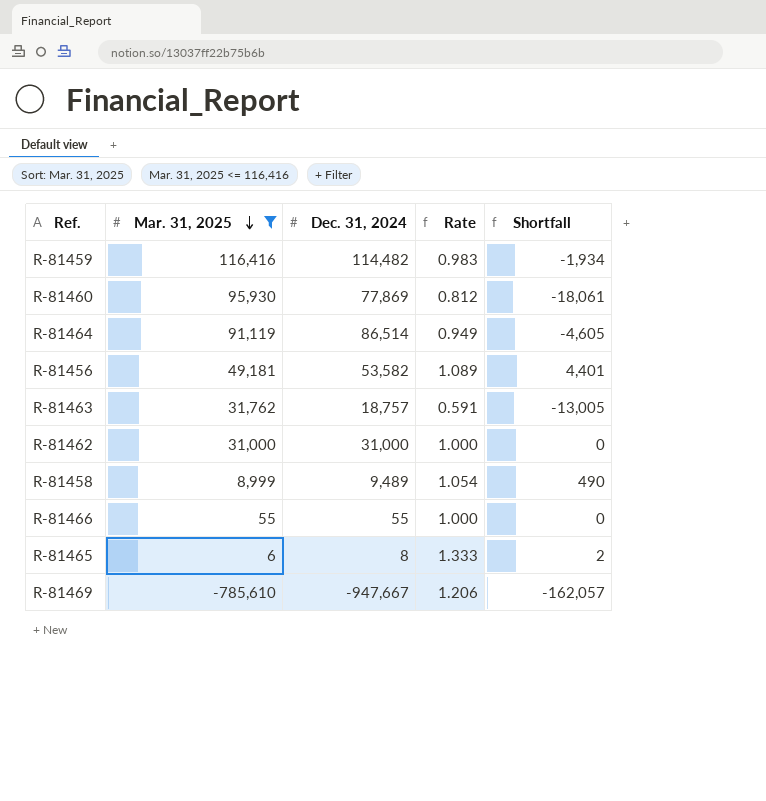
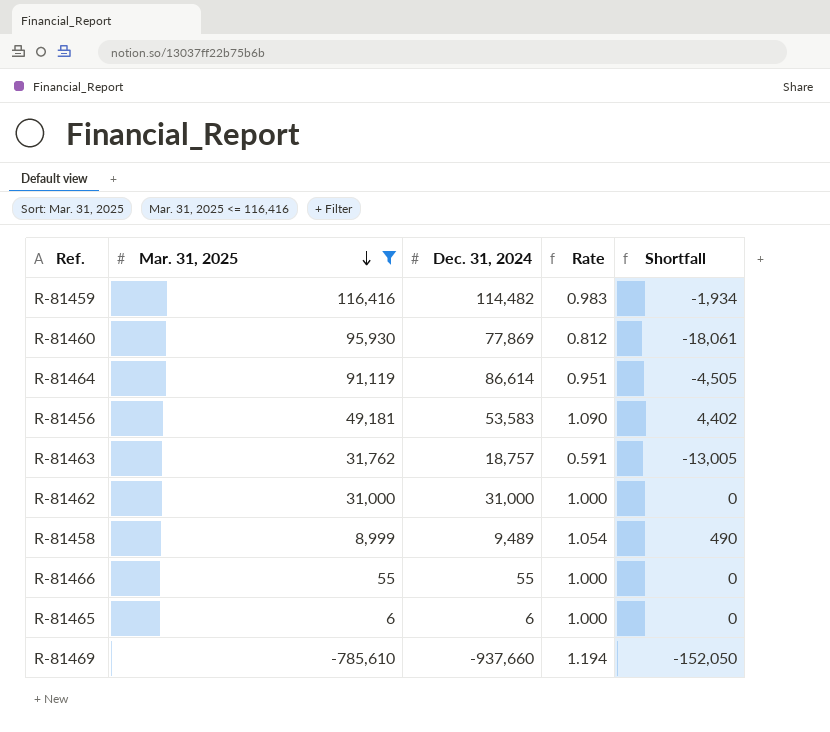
R-81464 | Dec. 31, 2024: 86,514 -> 86,614
R-81464 | Rate: 0.949 -> 0.951
R-81464 | Shortfall: -4,605 -> -4,505
R-81456 | Dec. 31, 2024: 53,582 -> 53,583
R-81456 | Rate: 1.089 -> 1.090
R-81456 | Shortfall: 4,401 -> 4,402
R-81465 | Dec. 31, 2024: 8 -> 6
R-81465 | Rate: 1.333 -> 1.000
R-81465 | Shortfall: 2 -> 0
R-81469 | Dec. 31, 2024: -947,667 -> -937,660
R-81469 | Rate: 1.206 -> 1.194
R-81469 | Shortfall: -162,057 -> -152,050

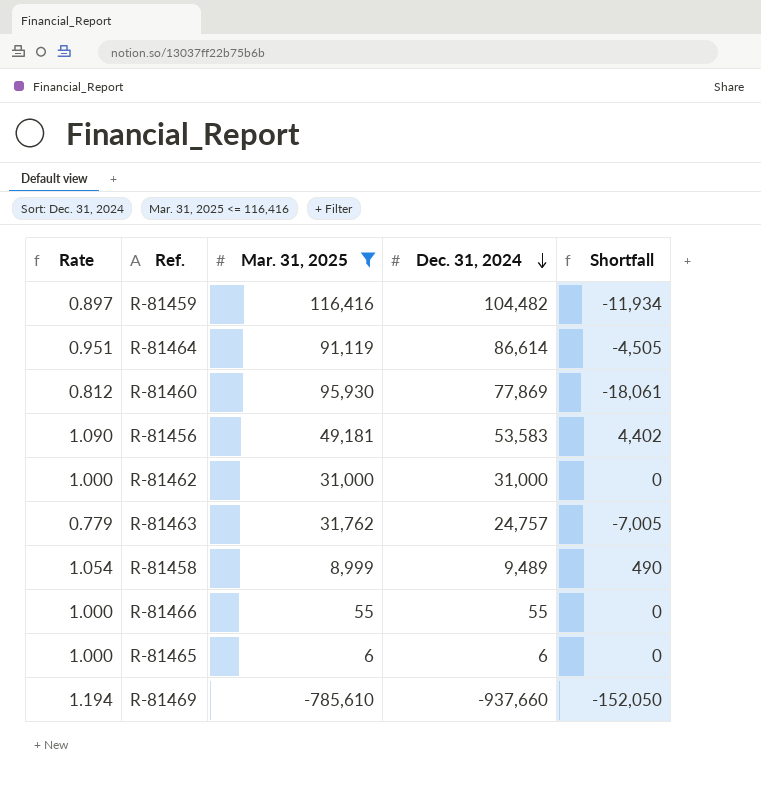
row order: Mar. 31, 2025 descending -> Dec. 31, 2024 descending
column Rate | position: 4 -> 1
R-81459 | Rate: 0.983 -> 0.897
R-81459 | Dec. 31, 2024: 114,482 -> 104,482
R-81459 | Shortfall: -1,934 -> -11,934
R-81463 | Rate: 0.591 -> 0.779
R-81463 | Dec. 31, 2024: 18,757 -> 24,757
R-81463 | Shortfall: -13,005 -> -7,005

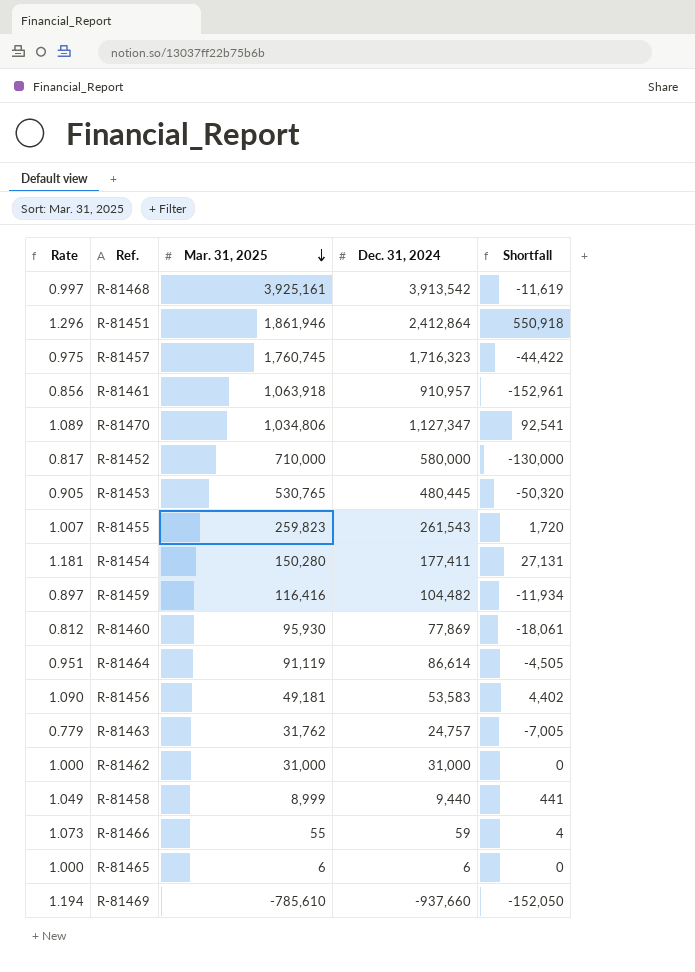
filter: Mar. 31, 2025 <= 116,416 -> none
row order: Dec. 31, 2024 descending -> Mar. 31, 2025 descending
R-81458 | Rate: 1.054 -> 1.049
R-81458 | Dec. 31, 2024: 9,489 -> 9,440
R-81458 | Shortfall: 490 -> 441
R-81466 | Rate: 1.000 -> 1.073
R-81466 | Dec. 31, 2024: 55 -> 59
R-81466 | Shortfall: 0 -> 4

